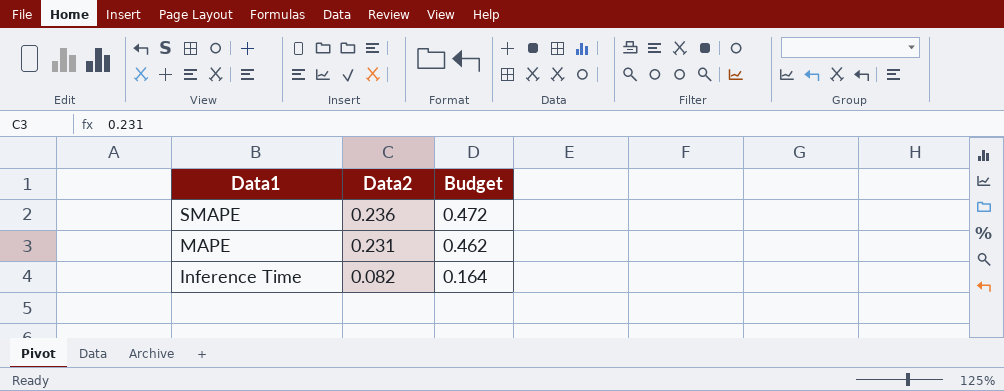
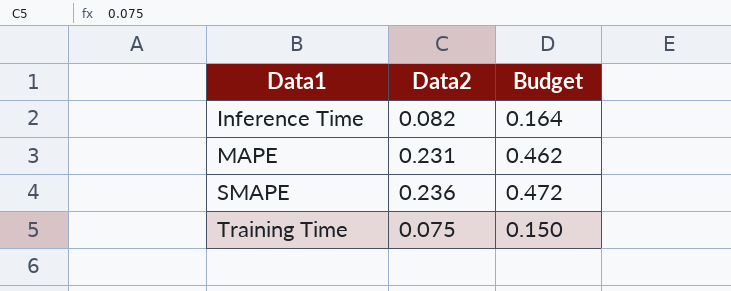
row order: Data1 descending -> Data1 ascending
row Training Time: none -> 0.075 | 0.150

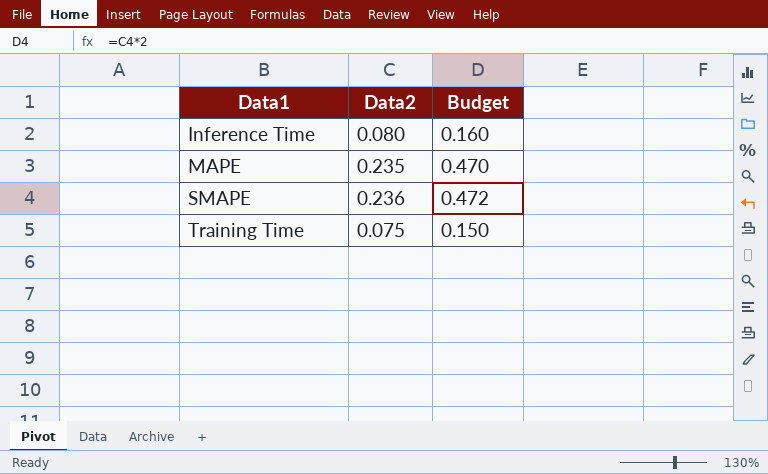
Inference Time | Data2: 0.082 -> 0.080
Inference Time | Budget: 0.164 -> 0.160
MAPE | Data2: 0.231 -> 0.235
MAPE | Budget: 0.462 -> 0.470

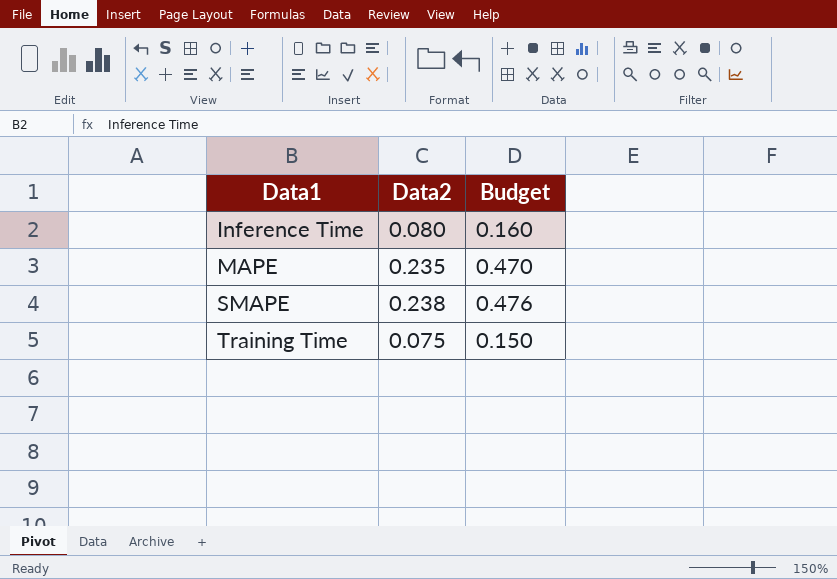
SMAPE | Data2: 0.236 -> 0.238
SMAPE | Budget: 0.472 -> 0.476

